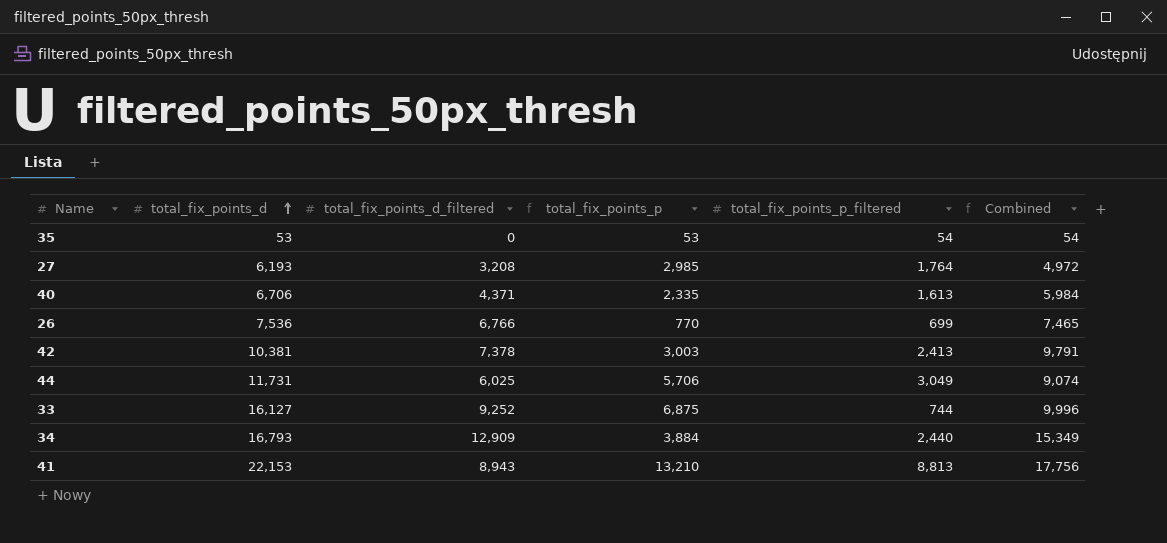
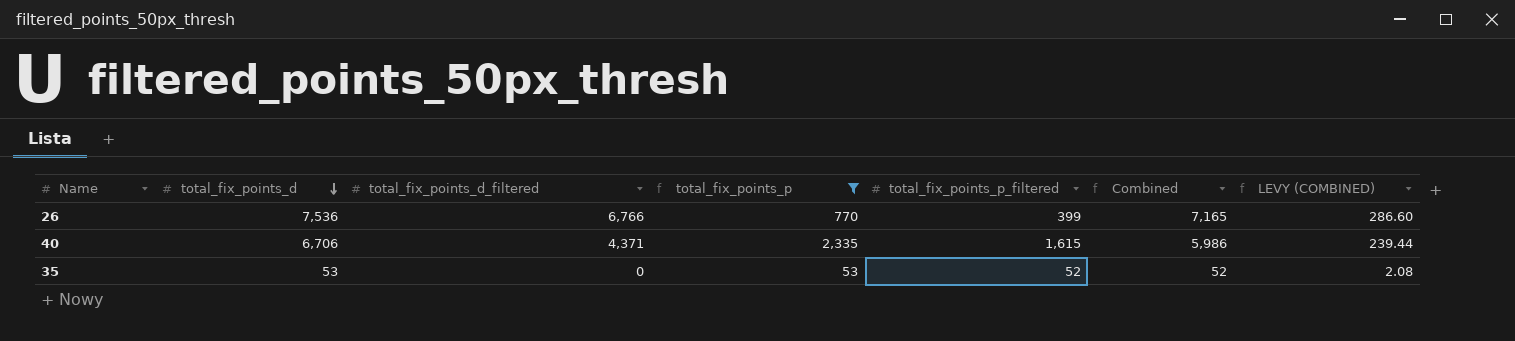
filter: none -> total_fix_points_p <= 2,335
row order: total_fix_points_d ascending -> total_fix_points_d descending
column LEVY (COMBINED) | formula: none -> [Combined] * 0.04
26 | total_fix_points_p_filtered: 699 -> 399
26 | Combined: 7,465 -> 7,165
40 | total_fix_points_p_filtered: 1,613 -> 1,615
40 | Combined: 5,984 -> 5,986
35 | total_fix_points_p_filtered: 54 -> 52
35 | Combined: 54 -> 52

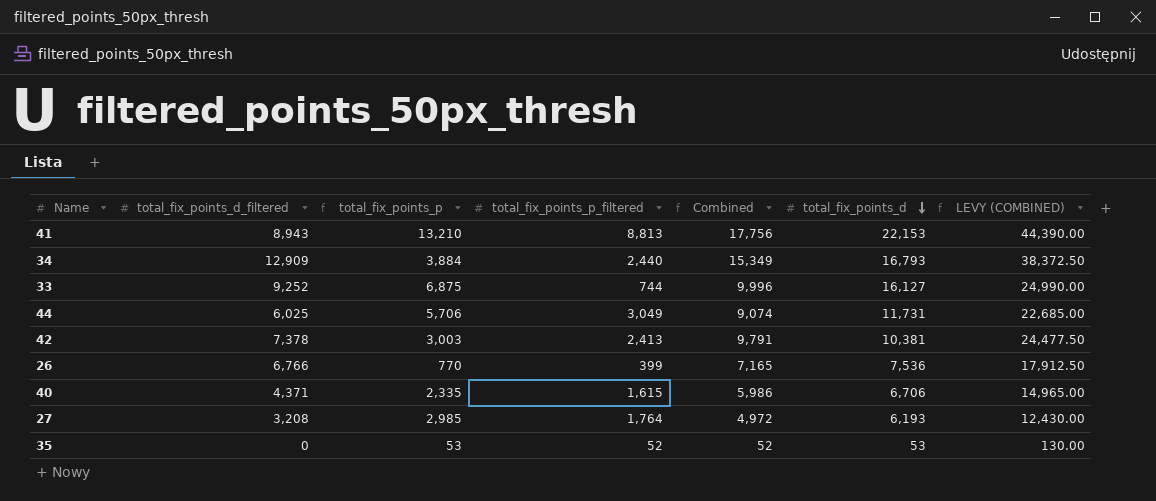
filter: total_fix_points_p <= 2,335 -> none
column total_fix_points_d | position: 2 -> 6
column LEVY (COMBINED) | formula: [Combined] * 0.04 -> [Combined] * 2.5

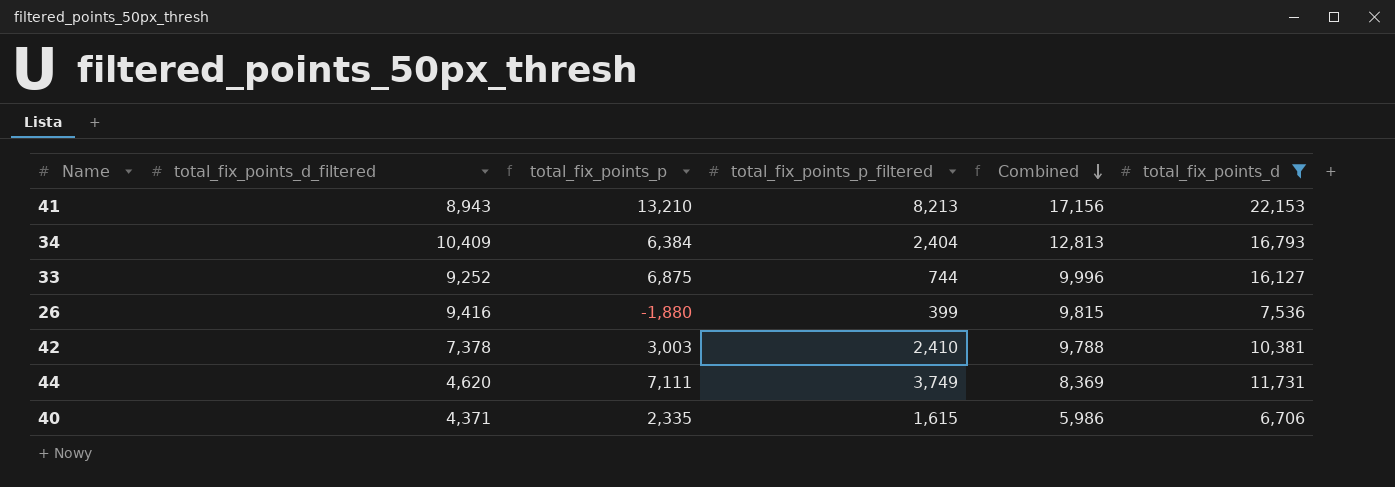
filter: none -> total_fix_points_d >= 6,706
row order: total_fix_points_d descending -> Combined descending
column LEVY (COMBINED) | formula: [Combined] * 2.5 -> none
41 | total_fix_points_p_filtered: 8,813 -> 8,213
41 | Combined: 17,756 -> 17,156
34 | total_fix_points_d_filtered: 12,909 -> 10,409
34 | total_fix_points_p: 3,884 -> 6,384
34 | total_fix_points_p_filtered: 2,440 -> 2,404
34 | Combined: 15,349 -> 12,813
26 | total_fix_points_d_filtered: 6,766 -> 9,416
26 | total_fix_points_p: 770 -> -1,880
26 | Combined: 7,165 -> 9,815
42 | total_fix_points_p_filtered: 2,413 -> 2,410
42 | Combined: 9,791 -> 9,788
44 | total_fix_points_d_filtered: 6,025 -> 4,620
44 | total_fix_points_p: 5,706 -> 7,111
44 | total_fix_points_p_filtered: 3,049 -> 3,749
44 | Combined: 9,074 -> 8,369

